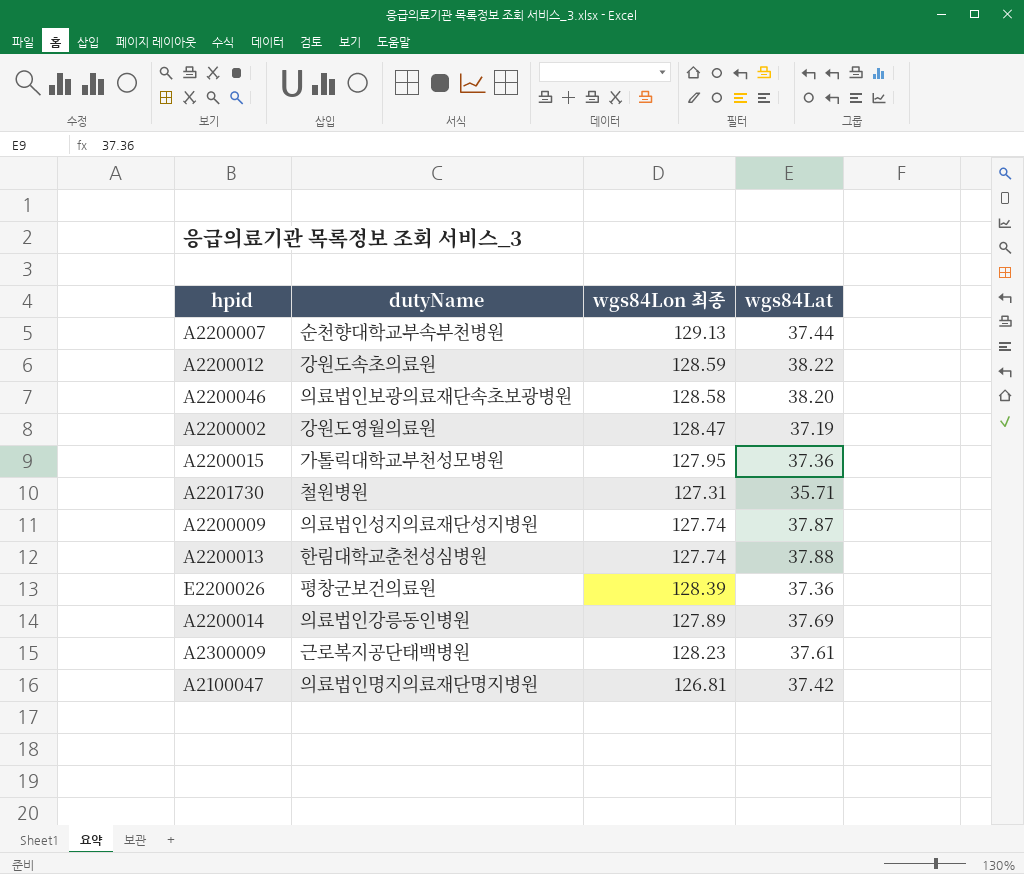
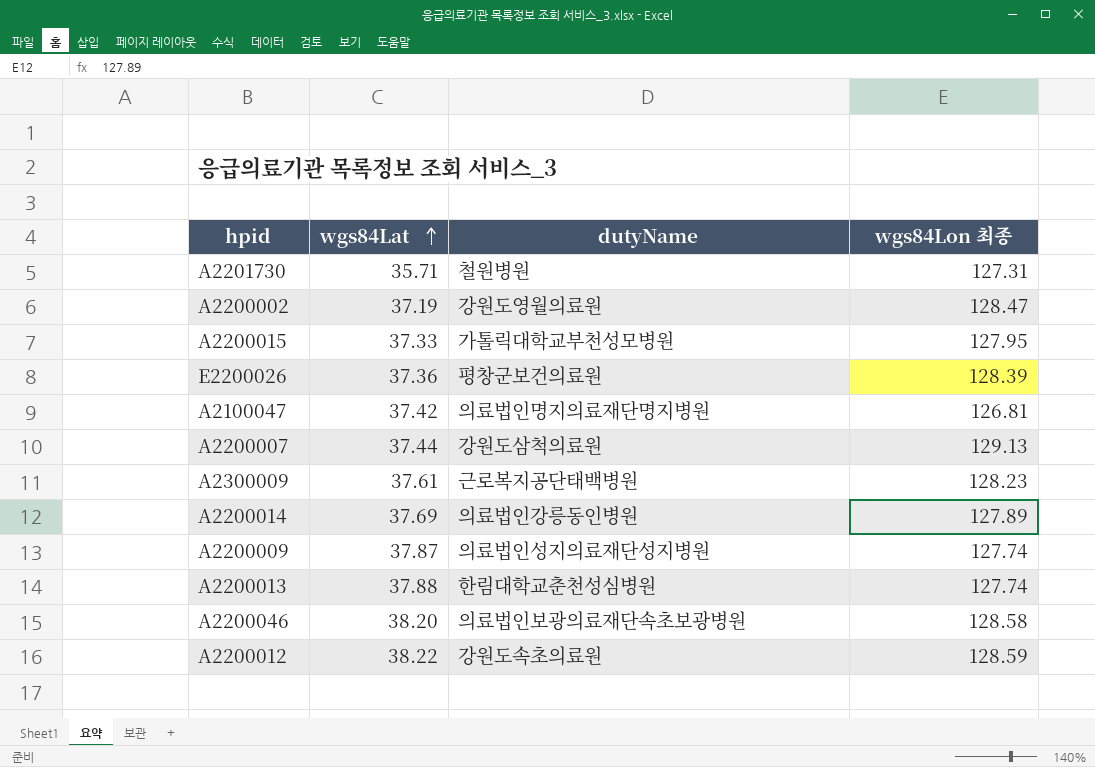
row order: none -> wgs84Lat ascending
column wgs84Lat | position: 4 -> 2
A2200015 | wgs84Lat: 37.36 -> 37.33
A2200007 | dutyName: 순천향대학교부속부천병원 -> 강원도삼척의료원

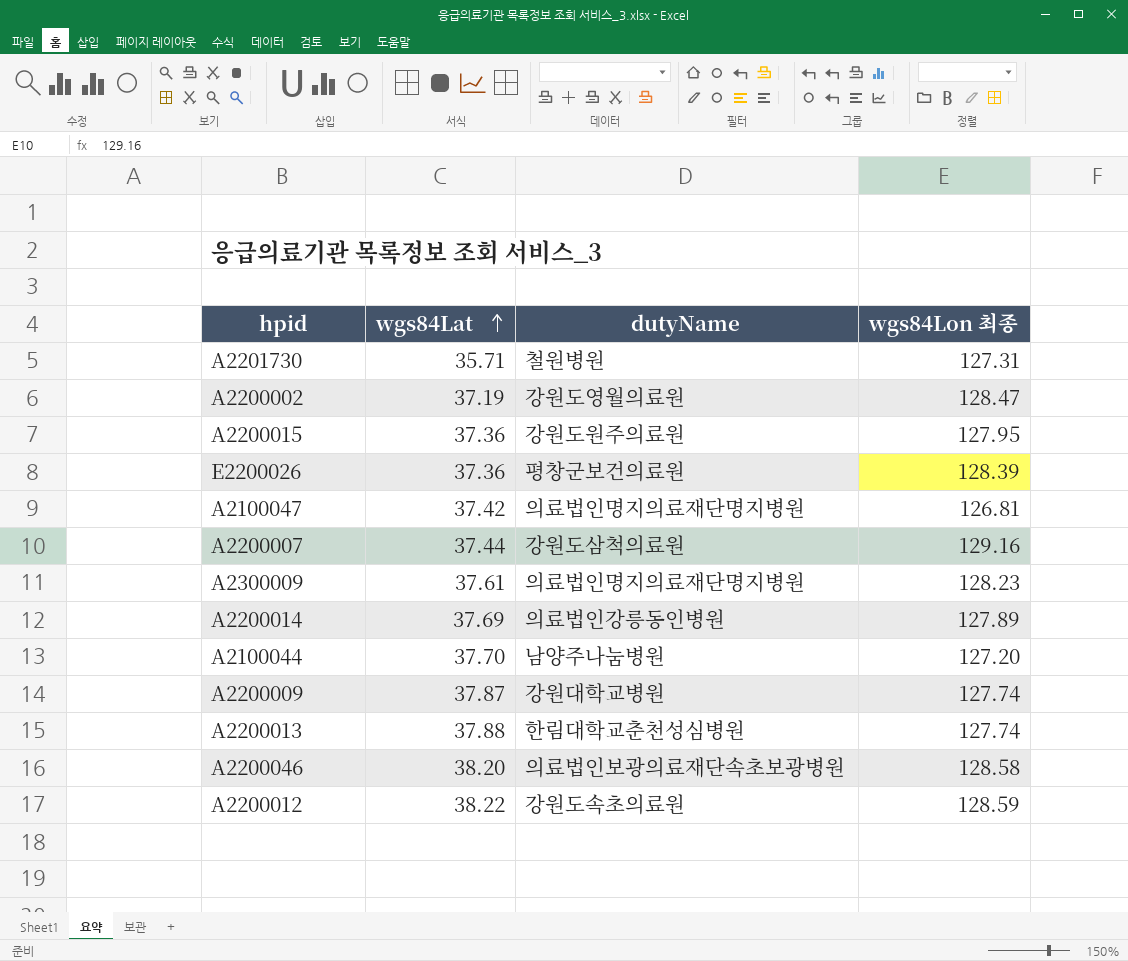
A2200015 | wgs84Lat: 37.33 -> 37.36
A2200015 | dutyName: 가톨릭대학교부천성모병원 -> 강원도원주의료원
A2200007 | wgs84Lon 최종: 129.13 -> 129.16
A2300009 | dutyName: 근로복지공단태백병원 -> 의료법인명지의료재단명지병원
row A2100044: none -> 37.70 | 남양주나눔병원 | 127.20
A2200009 | dutyName: 의료법인성지의료재단성지병원 -> 강원대학교병원

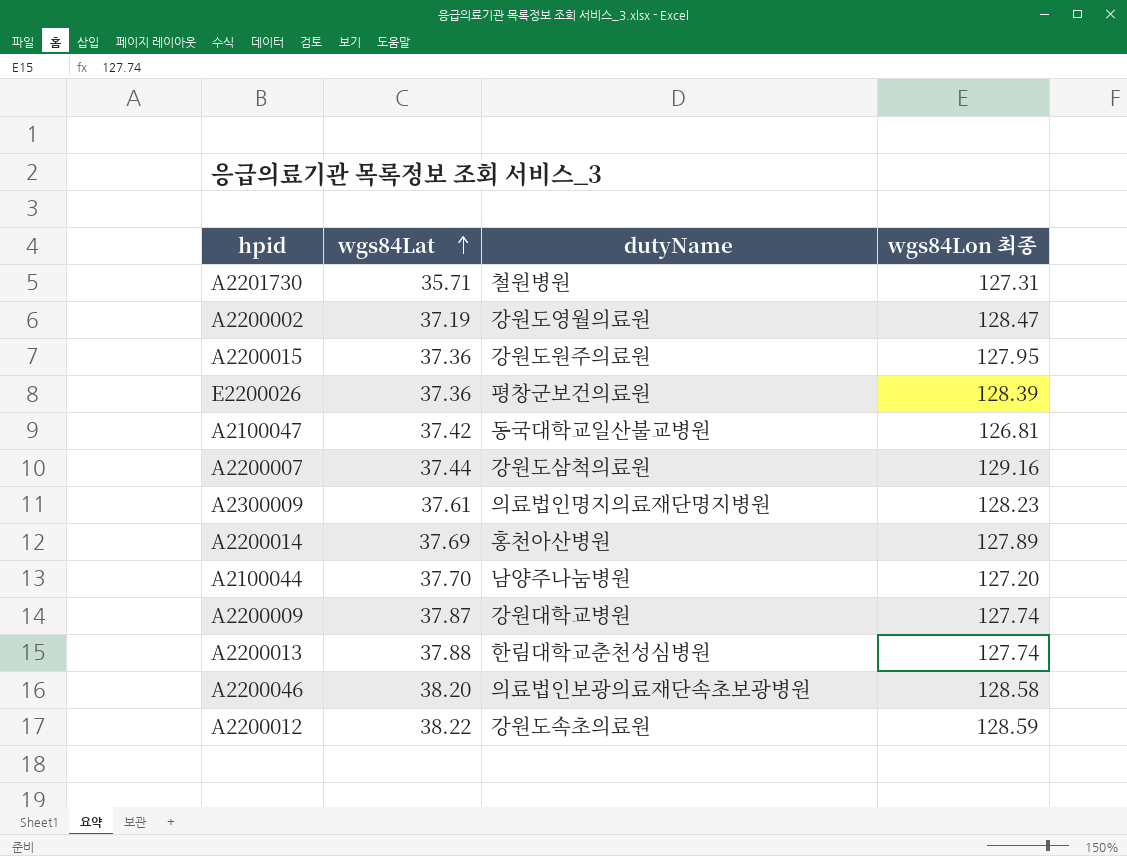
A2100047 | dutyName: 의료법인명지의료재단명지병원 -> 동국대학교일산불교병원
A2200014 | dutyName: 의료법인강릉동인병원 -> 홍천아산병원

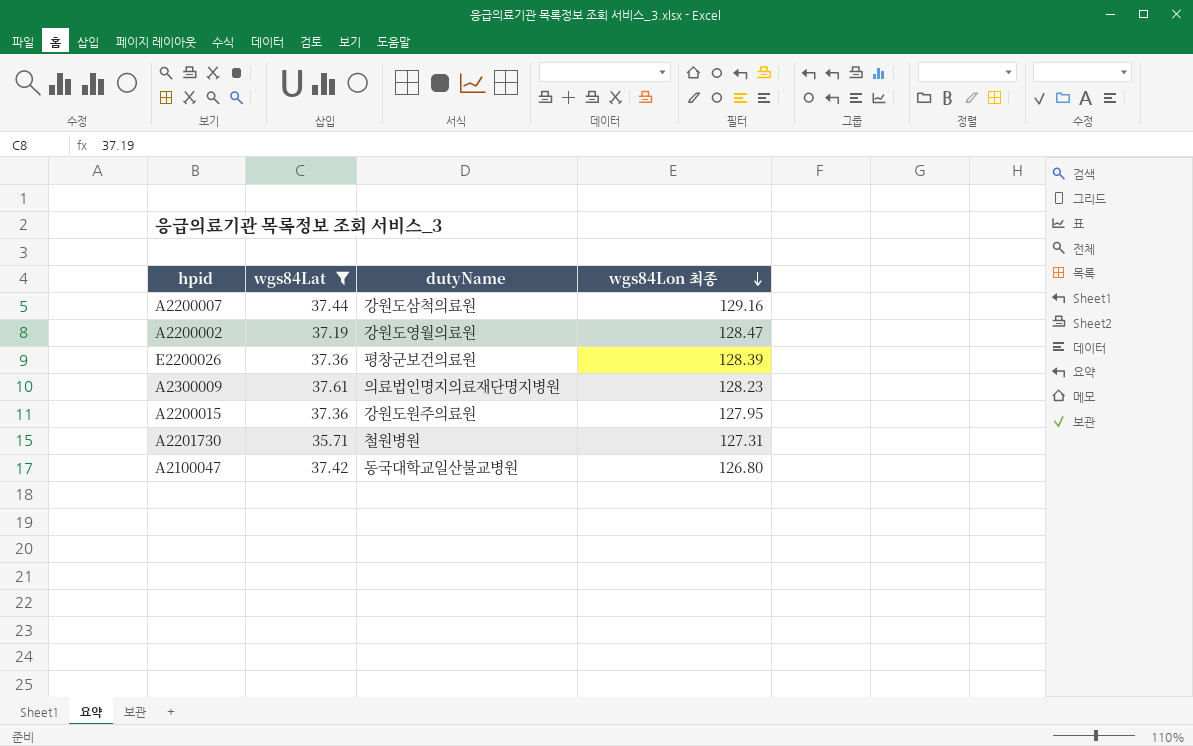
filter: none -> wgs84Lat <= 37.61
row order: wgs84Lat ascending -> wgs84Lon 최종 descending
A2100047 | wgs84Lon 최종: 126.81 -> 126.80

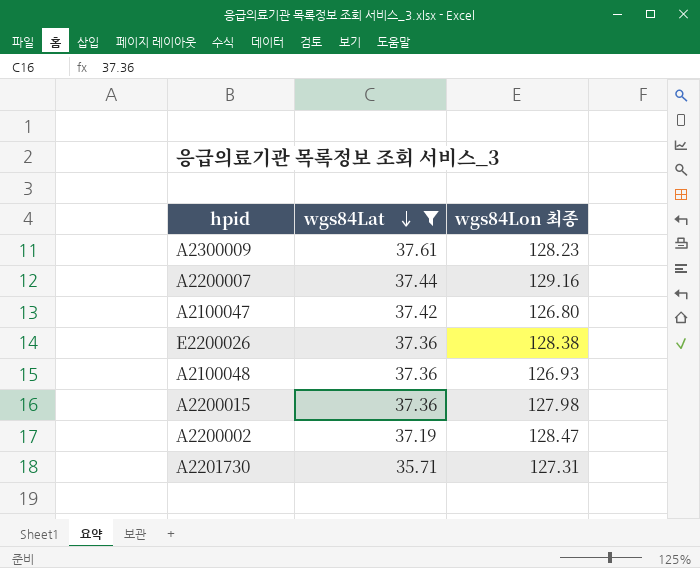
row order: wgs84Lon 최종 descending -> wgs84Lat descending
column dutyName | position: 3 -> none
E2200026 | wgs84Lon 최종: 128.39 -> 128.38
row A2100048: none -> 37.36 | 126.93
A2200015 | wgs84Lon 최종: 127.95 -> 127.98

